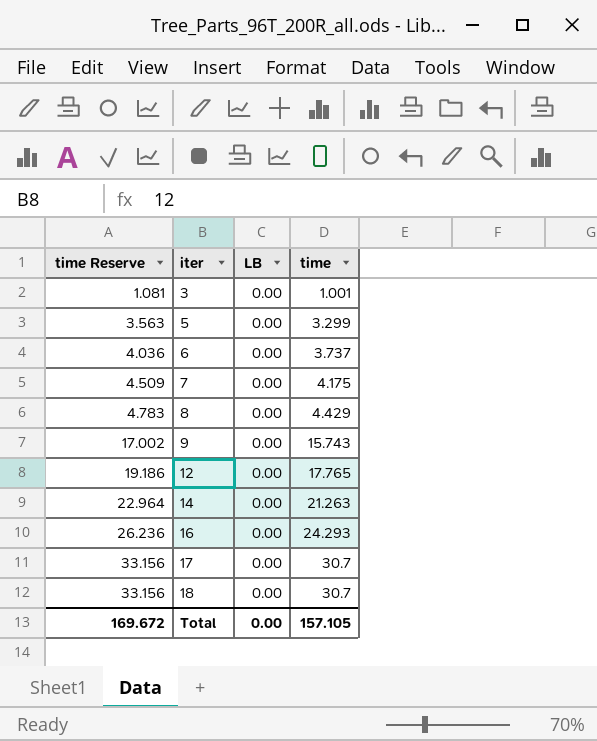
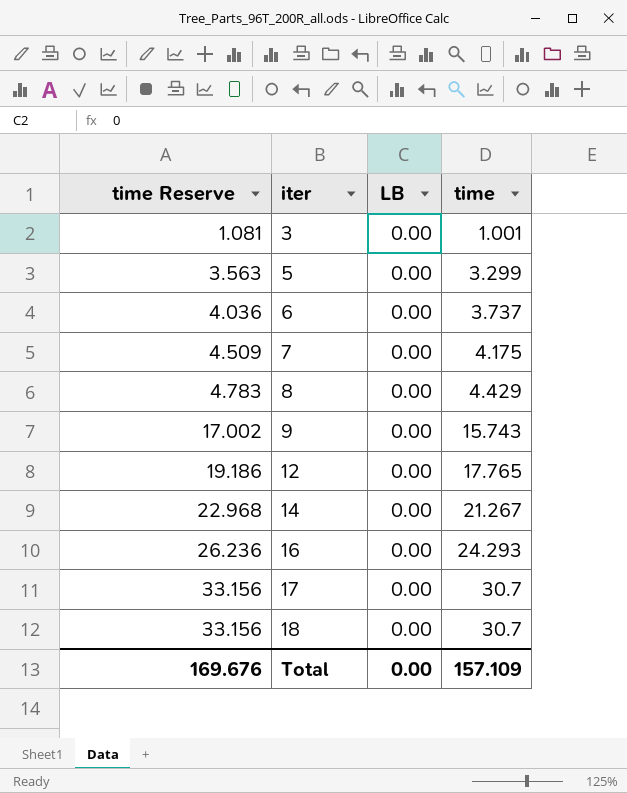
14 | time Reserve: 22.964 -> 22.968
14 | time: 21.263 -> 21.267
Total | time Reserve: 169.672 -> 169.676
Total | time: 157.105 -> 157.109

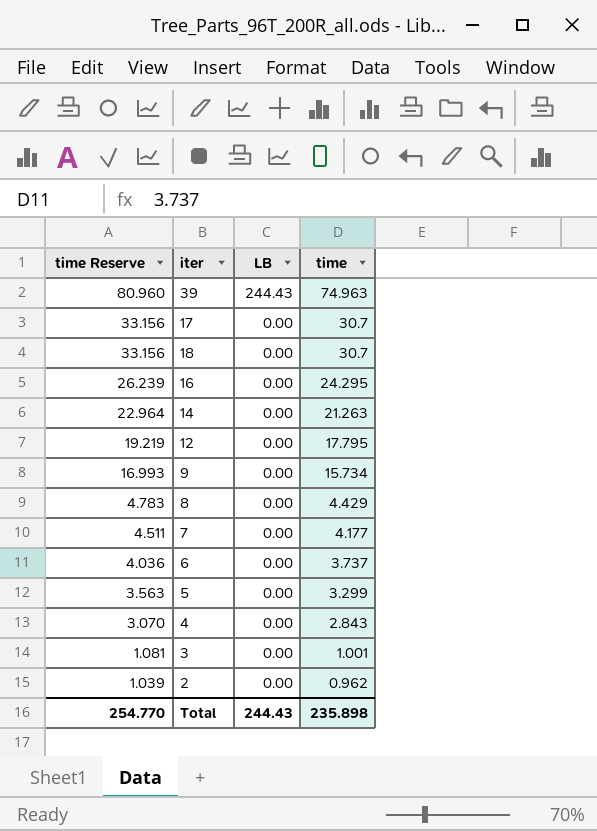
row order: time Reserve ascending -> time Reserve descending
row 39: none -> 80.960 | 244.43 | 74.963
16 | time Reserve: 26.236 -> 26.239
16 | time: 24.293 -> 24.295
14 | time Reserve: 22.968 -> 22.964
14 | time: 21.267 -> 21.263
12 | time Reserve: 19.186 -> 19.219
12 | time: 17.765 -> 17.795
9 | time Reserve: 17.002 -> 16.993
9 | time: 15.743 -> 15.734
7 | time Reserve: 4.509 -> 4.511
7 | time: 4.175 -> 4.177
row 4: none -> 3.070 | 0.00 | 2.843
row 2: none -> 1.039 | 0.00 | 0.962
Total | time Reserve: 169.676 -> 254.770
Total | LB: 0.00 -> 244.43
Total | time: 157.109 -> 235.898

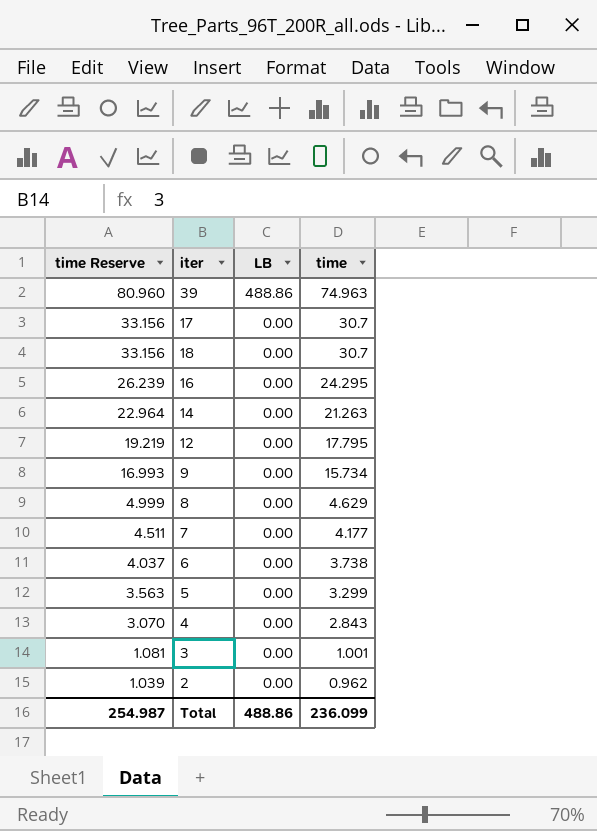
39 | LB: 244.43 -> 488.86
8 | time Reserve: 4.783 -> 4.999
8 | time: 4.429 -> 4.629
6 | time Reserve: 4.036 -> 4.037
6 | time: 3.737 -> 3.738
Total | time Reserve: 254.770 -> 254.987
Total | LB: 244.43 -> 488.86
Total | time: 235.898 -> 236.099

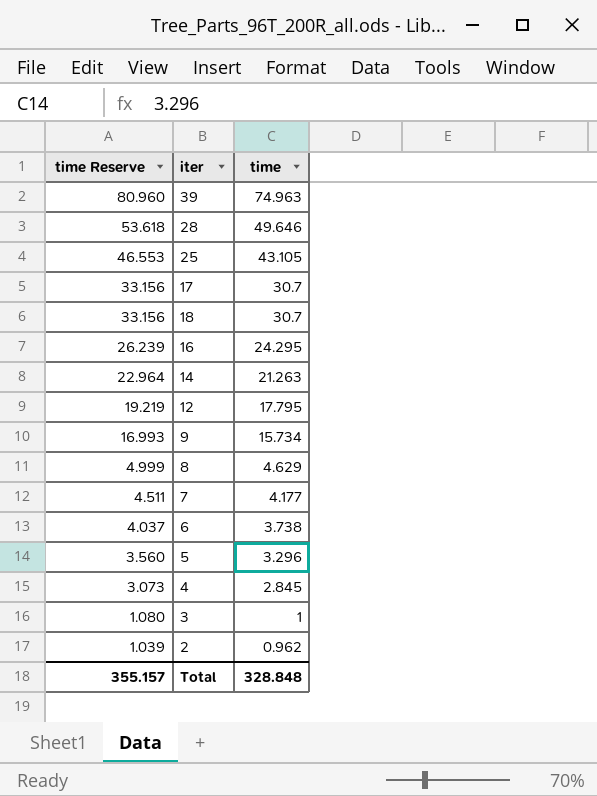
column LB | position: 3 -> none
row 28: none -> 53.618 | 49.646
row 25: none -> 46.553 | 43.105
5 | time Reserve: 3.563 -> 3.560
5 | time: 3.299 -> 3.296
4 | time Reserve: 3.070 -> 3.073
4 | time: 2.843 -> 2.845
3 | time Reserve: 1.081 -> 1.080
3 | time: 1.001 -> 1
Total | time Reserve: 254.987 -> 355.157
Total | time: 236.099 -> 328.848

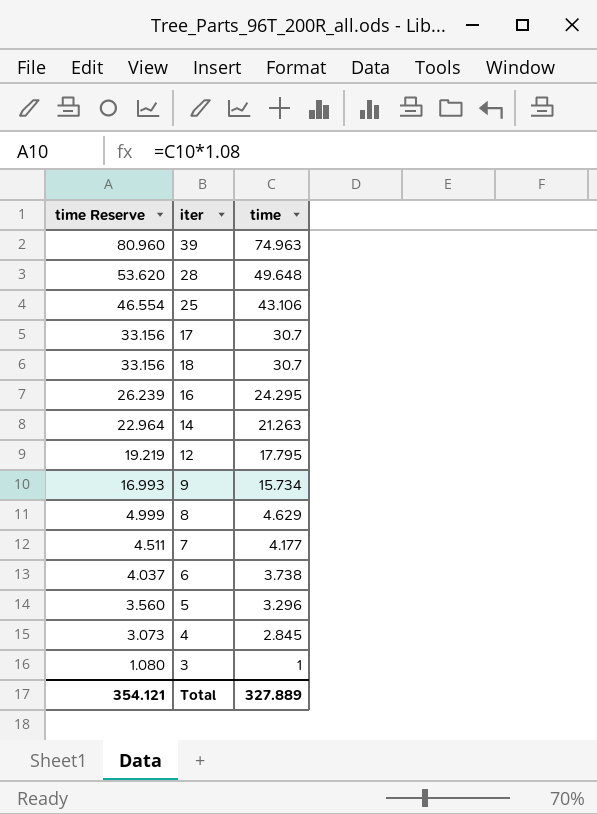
row 2: 1.039 | 0.962 -> none
28 | time Reserve: 53.618 -> 53.620
28 | time: 49.646 -> 49.648
25 | time Reserve: 46.553 -> 46.554
25 | time: 43.105 -> 43.106
Total | time Reserve: 355.157 -> 354.121
Total | time: 328.848 -> 327.889

